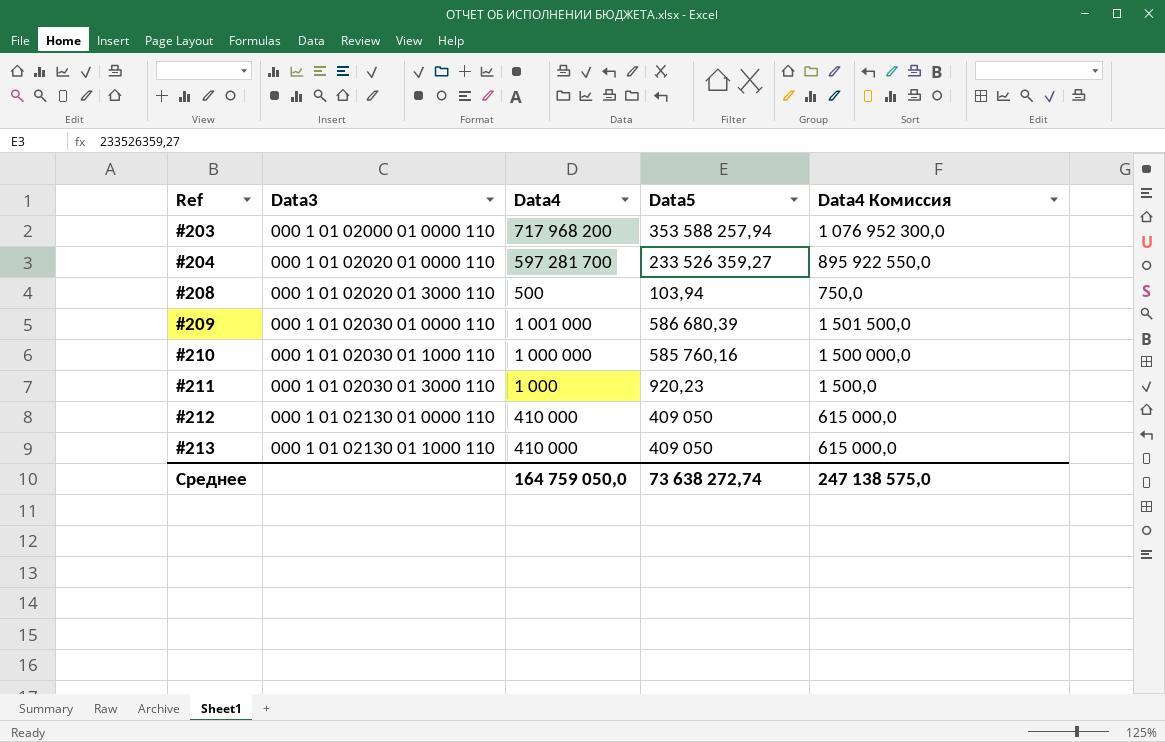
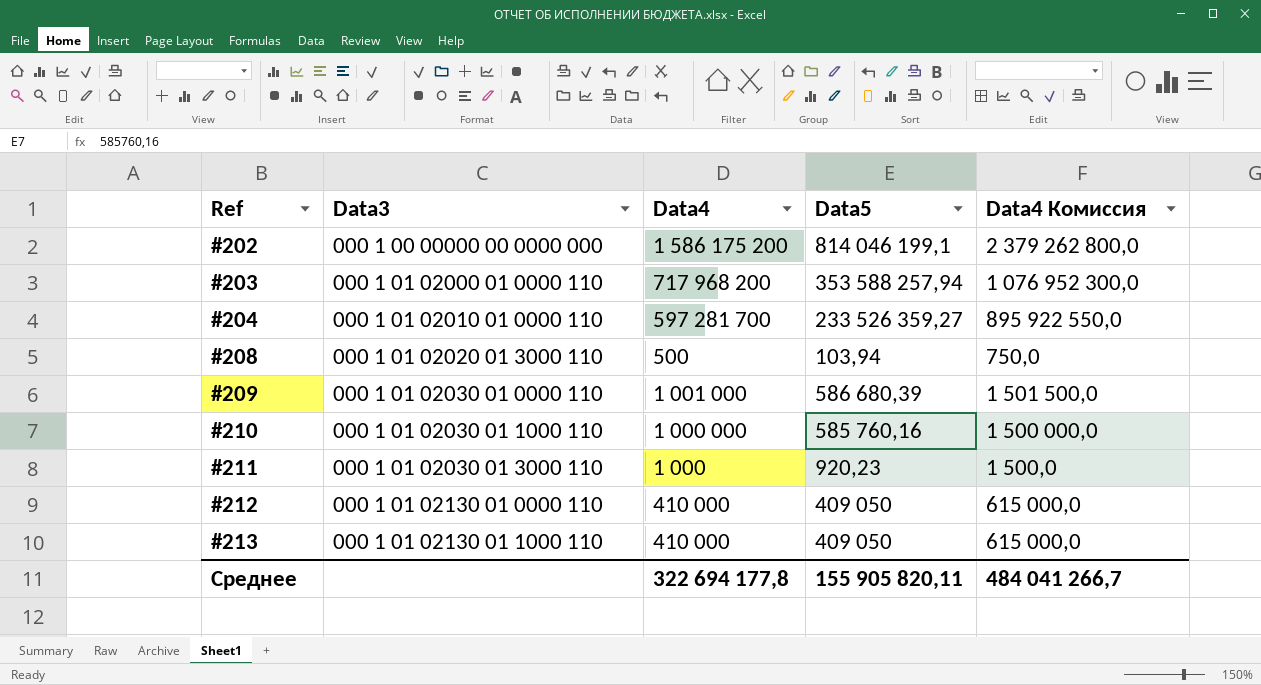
row #202: none -> 000 1 00 00000 00 0000 000 | 1 586 175 200 | 814 046 199,1 | 2 379 262 800,0
#204 | Data3: 000 1 01 02020 01 0000 110 -> 000 1 01 02010 01 0000 110
Среднее | Data4: 164 759 050,0 -> 322 694 177,8
Среднее | Data5: 73 638 272,74 -> 155 905 820,11
Среднее | Data4 Комиссия: 247 138 575,0 -> 484 041 266,7

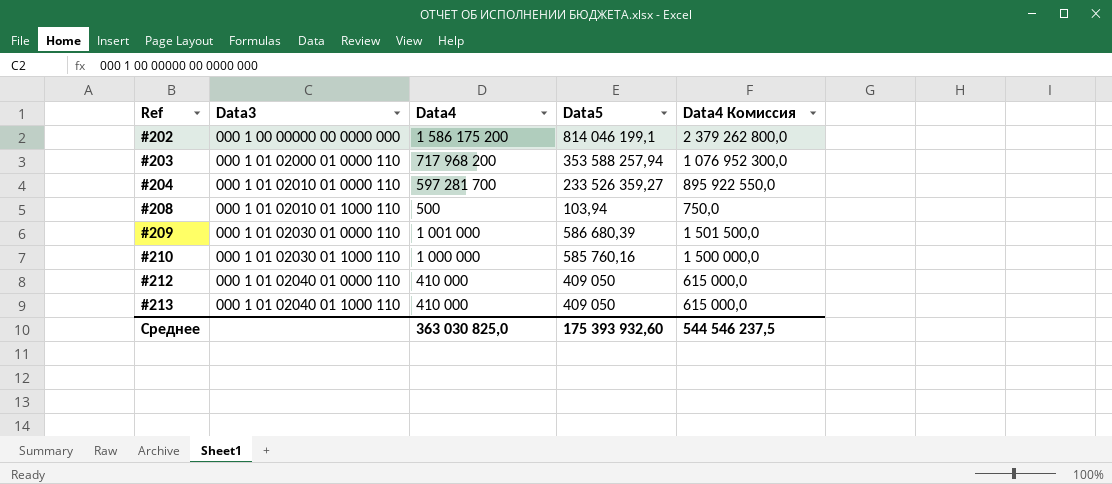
row #211: 000 1 01 02030 01 3000 110 | 1 000 | 920,23 | 1 500,0 -> none
#208 | Data3: 000 1 01 02020 01 3000 110 -> 000 1 01 02010 01 1000 110
#212 | Data3: 000 1 01 02130 01 0000 110 -> 000 1 01 02040 01 0000 110
#213 | Data3: 000 1 01 02130 01 1000 110 -> 000 1 01 02040 01 1000 110
Среднее | Data4: 322 694 177,8 -> 363 030 825,0
Среднее | Data5: 155 905 820,11 -> 175 393 932,60
Среднее | Data4 Комиссия: 484 041 266,7 -> 544 546 237,5

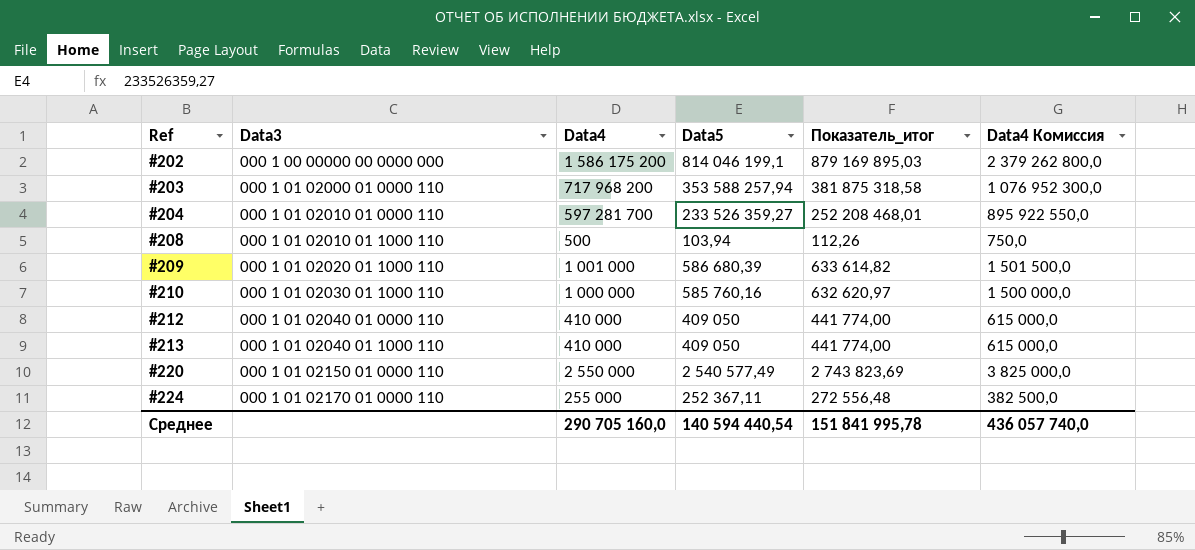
column Показатель_итог | formula: none -> [Data5] * 1,08
#209 | Data3: 000 1 01 02030 01 0000 110 -> 000 1 01 02020 01 1000 110
row #220: none -> 000 1 01 02150 01 0000 110 | 2 550 000 | 2 540 577,49 | 2 743 823,69 | 3 825 000,0
row #224: none -> 000 1 01 02170 01 0000 110 | 255 000 | 252 367,11 | 272 556,48 | 382 500,0
Среднее | Data4: 363 030 825,0 -> 290 705 160,0
Среднее | Data5: 175 393 932,60 -> 140 594 440,54
Среднее | Data4 Комиссия: 544 546 237,5 -> 436 057 740,0

